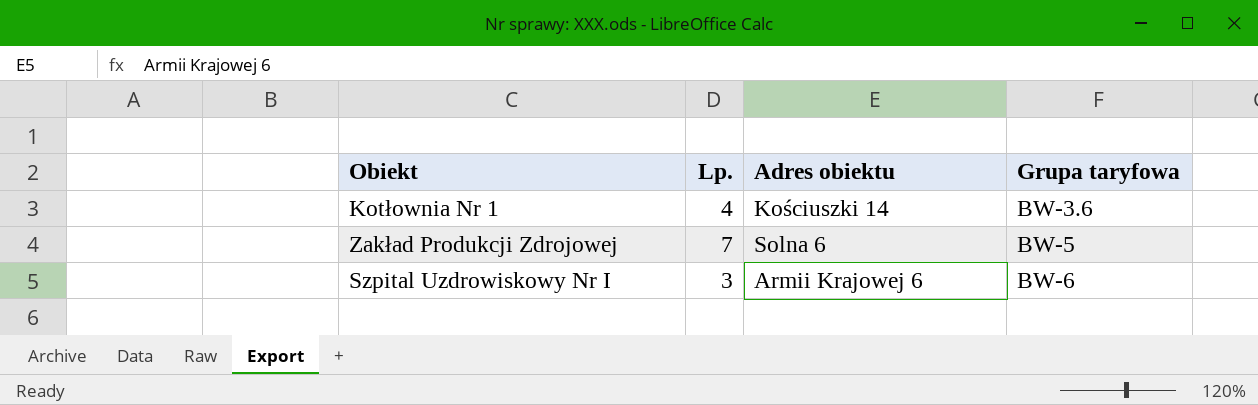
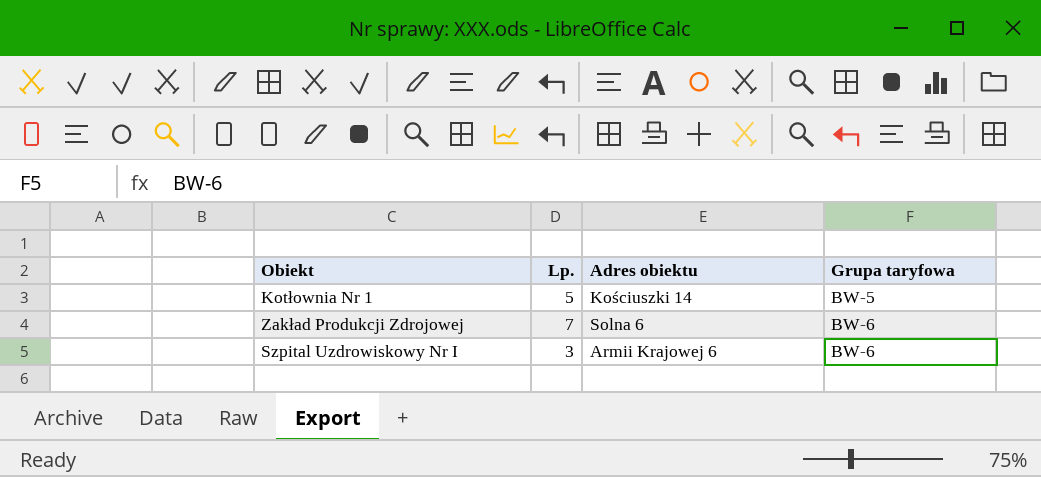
Kotłownia Nr 1 | Lp.: 4 -> 5
Kotłownia Nr 1 | Grupa taryfowa: BW-3.6 -> BW-5
Zakład Produkcji Zdrojowej | Grupa taryfowa: BW-5 -> BW-6

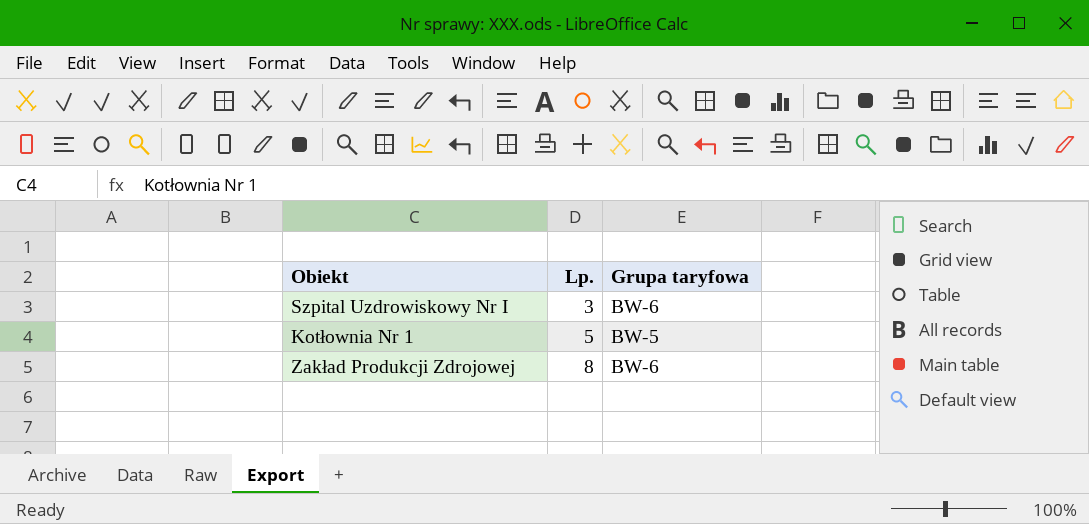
row order: Grupa taryfowa ascending -> Lp. ascending
column Adres obiektu | position: 3 -> none
Zakład Produkcji Zdrojowej | Lp.: 7 -> 8

